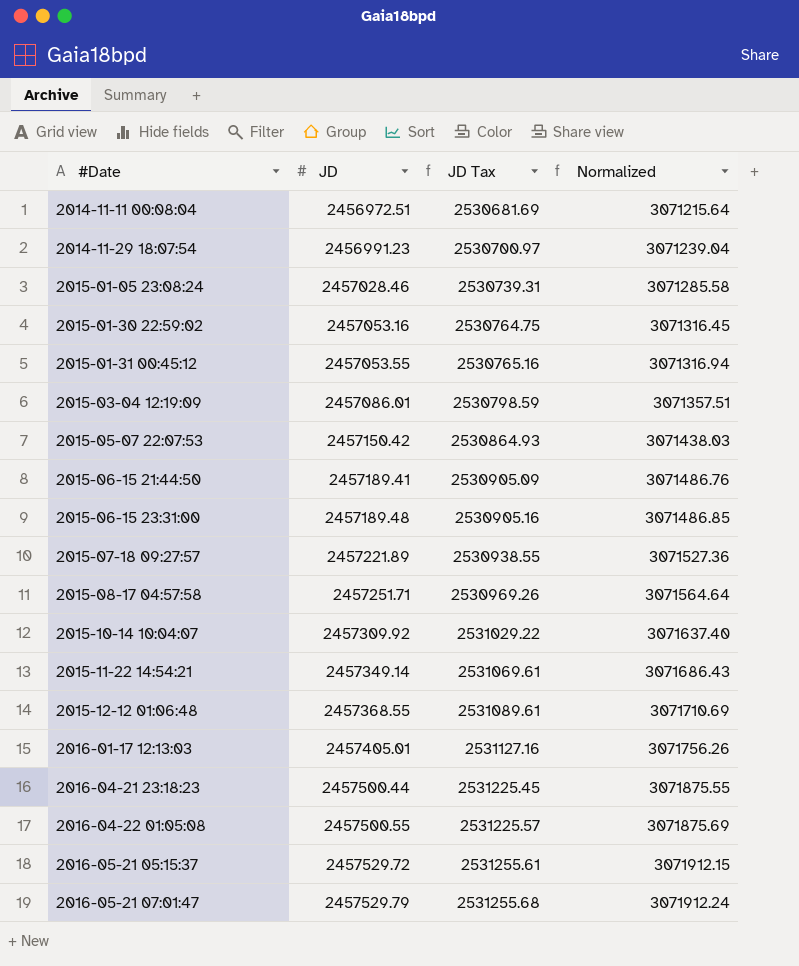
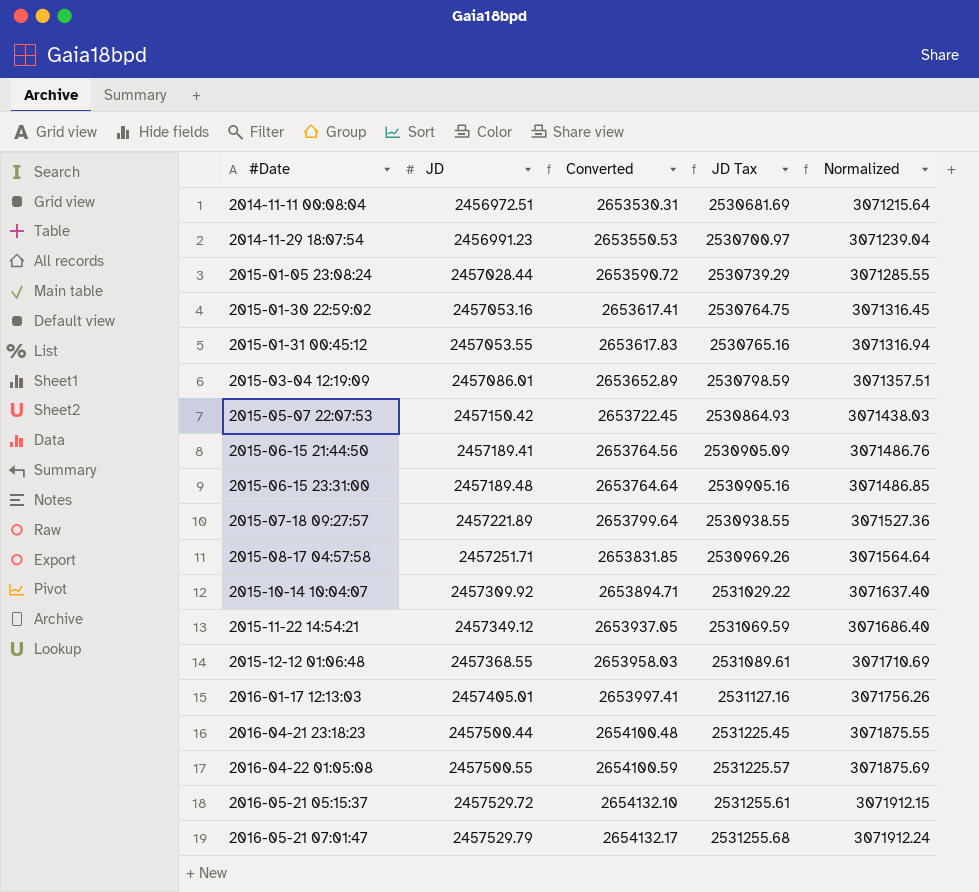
column Converted | formula: none -> [JD] * 1.08
2015-01-05 23:08:24 | JD: 2457028.46 -> 2457028.44
2015-01-05 23:08:24 | JD Tax: 2530739.31 -> 2530739.29
2015-01-05 23:08:24 | Normalized: 3071285.58 -> 3071285.55
2015-11-22 14:54:21 | JD: 2457349.14 -> 2457349.12
2015-11-22 14:54:21 | JD Tax: 2531069.61 -> 2531069.59
2015-11-22 14:54:21 | Normalized: 3071686.43 -> 3071686.40

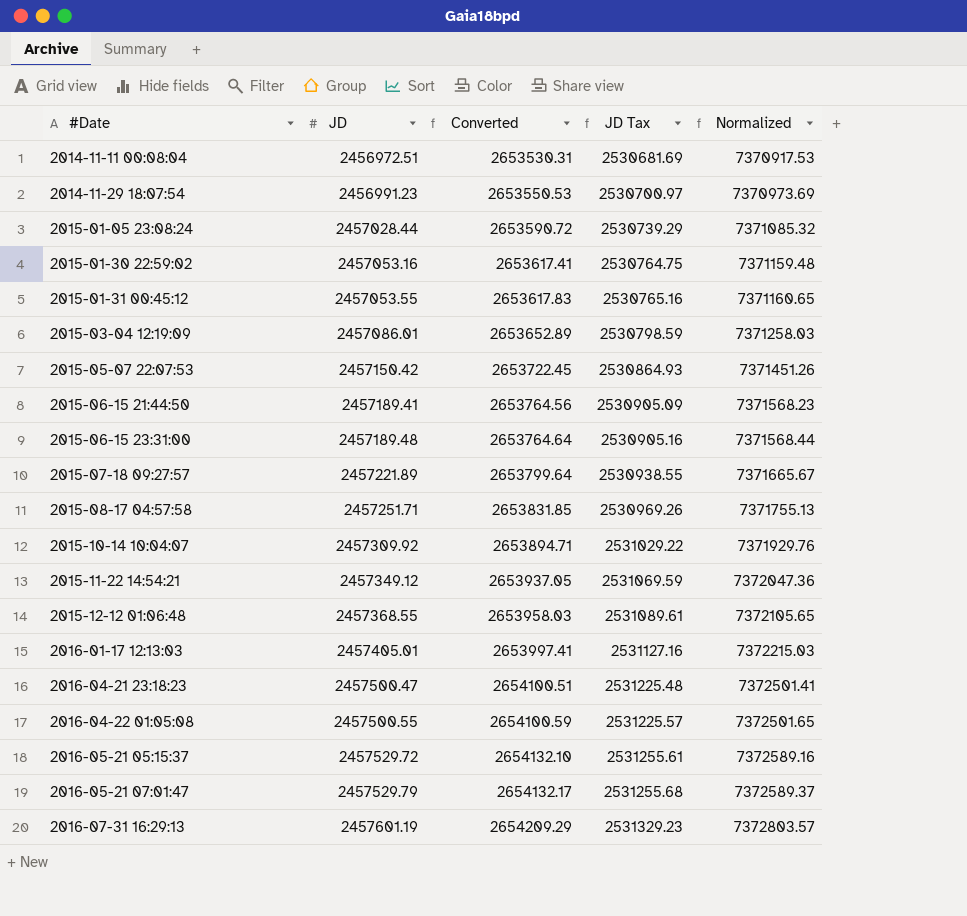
column Normalized | formula: [JD] * 1.25 -> [JD] * 3
2016-04-21 23:18:23 | JD: 2457500.44 -> 2457500.47
2016-04-21 23:18:23 | Converted: 2654100.48 -> 2654100.51
2016-04-21 23:18:23 | JD Tax: 2531225.45 -> 2531225.48
row 2016-07-31 16:29:13: none -> 2457601.19 | 2654209.29 | 2531329.23 | 7372803.57

